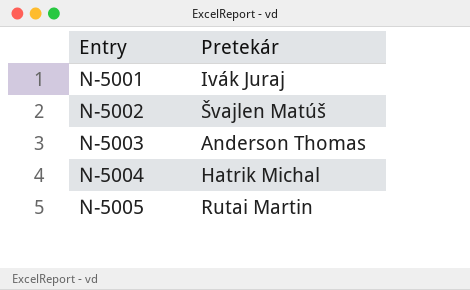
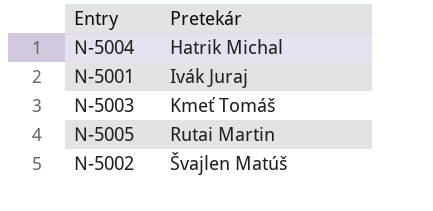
row order: Entry ascending -> Pretekár ascending
N-5003 | Pretekár: Anderson Thomas -> Kmeť Tomáš

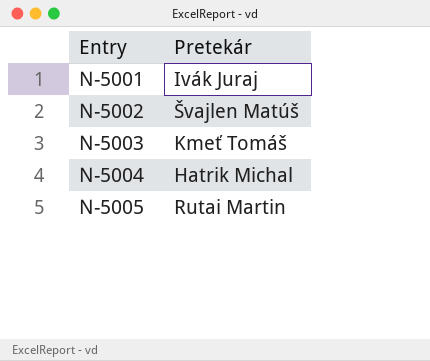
row order: Pretekár ascending -> Entry ascending

